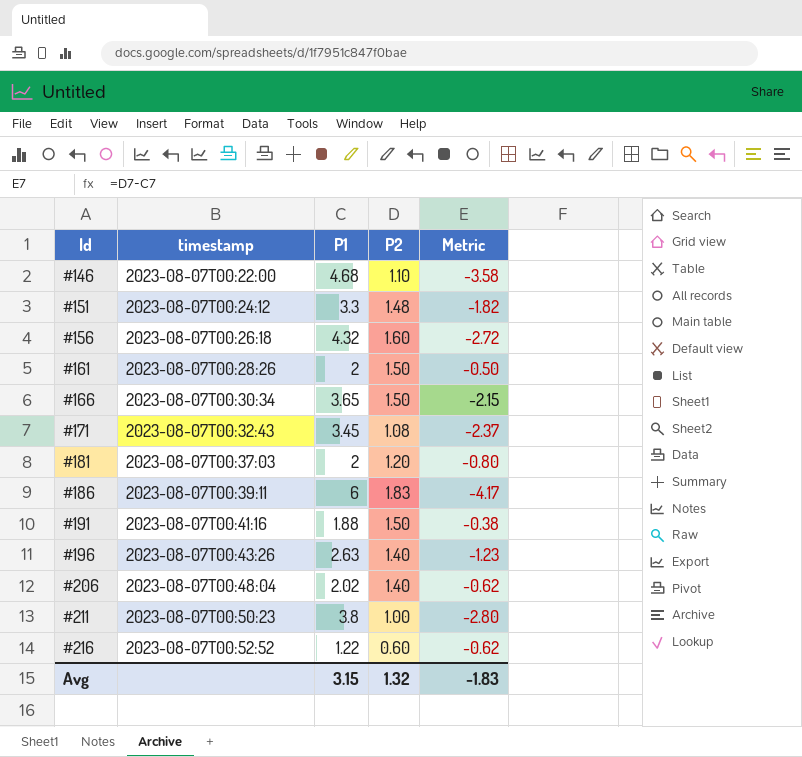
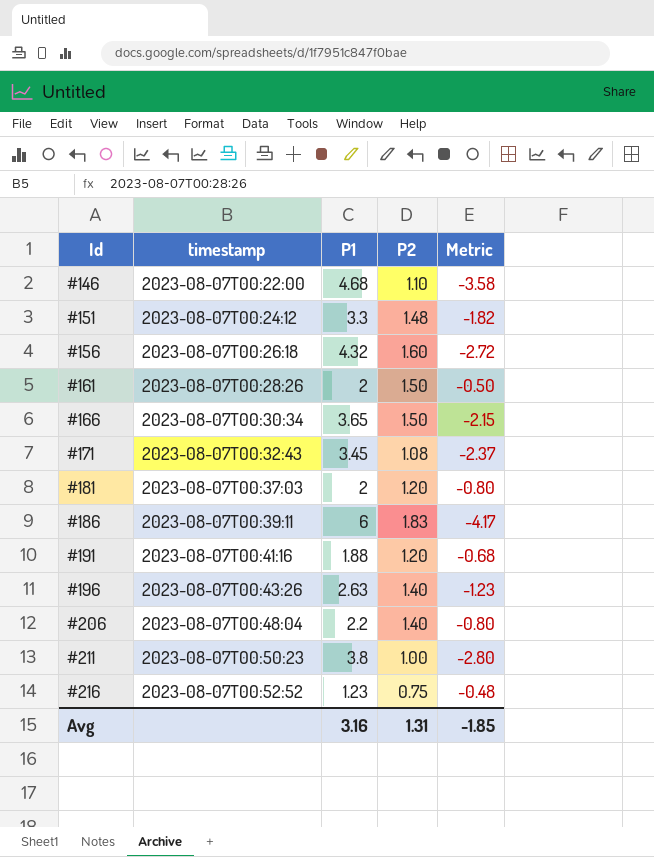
#191 | P2: 1.50 -> 1.20
#191 | Metric: -0.38 -> -0.68
#206 | P1: 2.02 -> 2.2
#206 | Metric: -0.62 -> -0.80
#216 | P1: 1.22 -> 1.23
#216 | P2: 0.60 -> 0.75
#216 | Metric: -0.62 -> -0.48
Avg | P1: 3.15 -> 3.16
Avg | P2: 1.32 -> 1.31
Avg | Metric: -1.83 -> -1.85

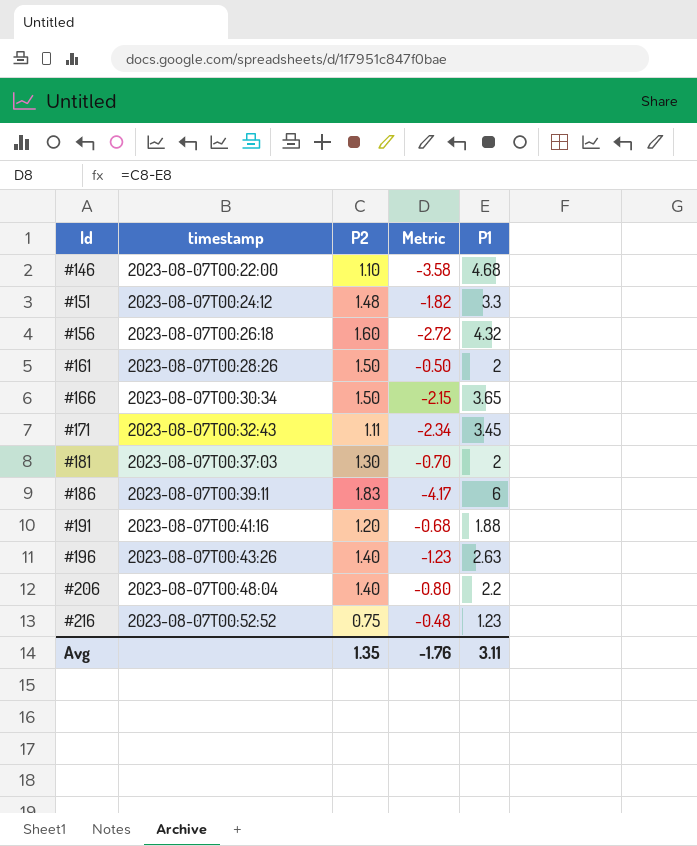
column P1 | position: 3 -> 5
row #211: 2023-08-07T00:50:23 | 3.8 | 1.00 | -2.80 -> none
#171 | P2: 1.08 -> 1.11
#171 | Metric: -2.37 -> -2.34
#181 | P2: 1.20 -> 1.30
#181 | Metric: -0.80 -> -0.70
Avg | P2: 1.31 -> 1.35
Avg | Metric: -1.85 -> -1.76
Avg | P1: 3.16 -> 3.11

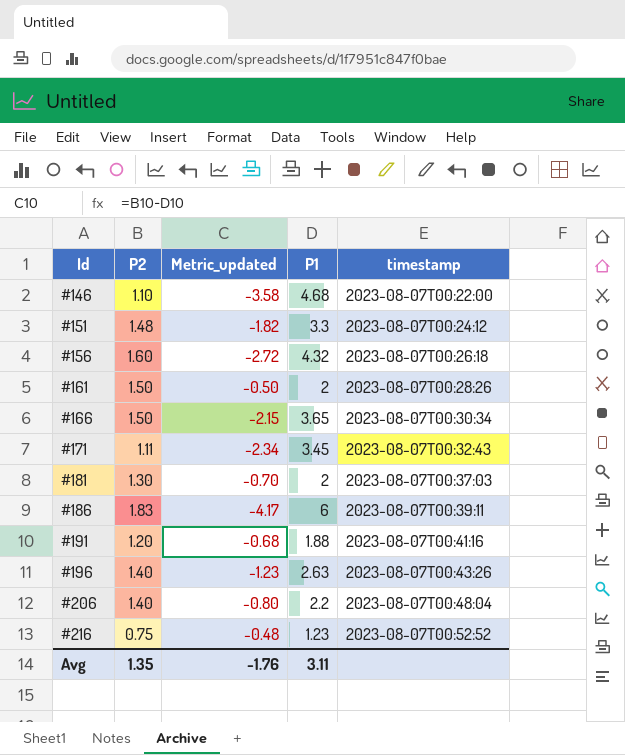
column name: Metric -> Metric_updated
column timestamp | position: 2 -> 5

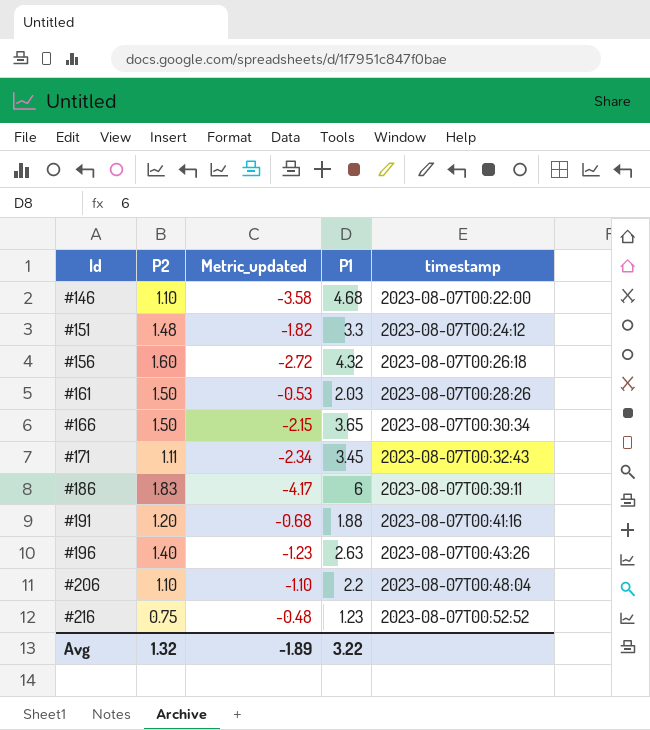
row #181: 1.30 | -0.70 | 2 | 2023-08-07T00:37:03 -> none
#161 | Metric_updated: -0.50 -> -0.53
#161 | P1: 2 -> 2.03
#206 | P2: 1.40 -> 1.10
#206 | Metric_updated: -0.80 -> -1.10
Avg | P2: 1.35 -> 1.32
Avg | Metric_updated: -1.76 -> -1.89
Avg | P1: 3.11 -> 3.22

